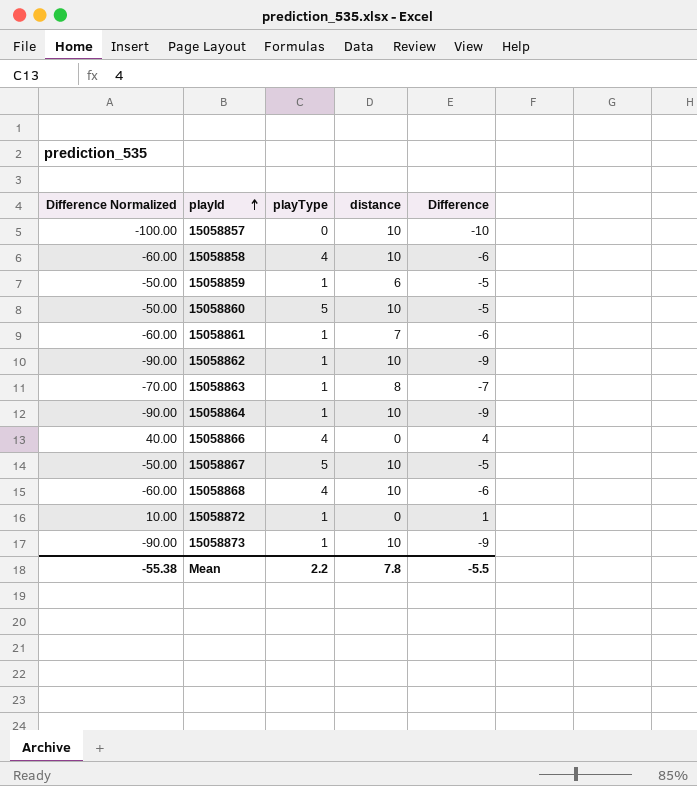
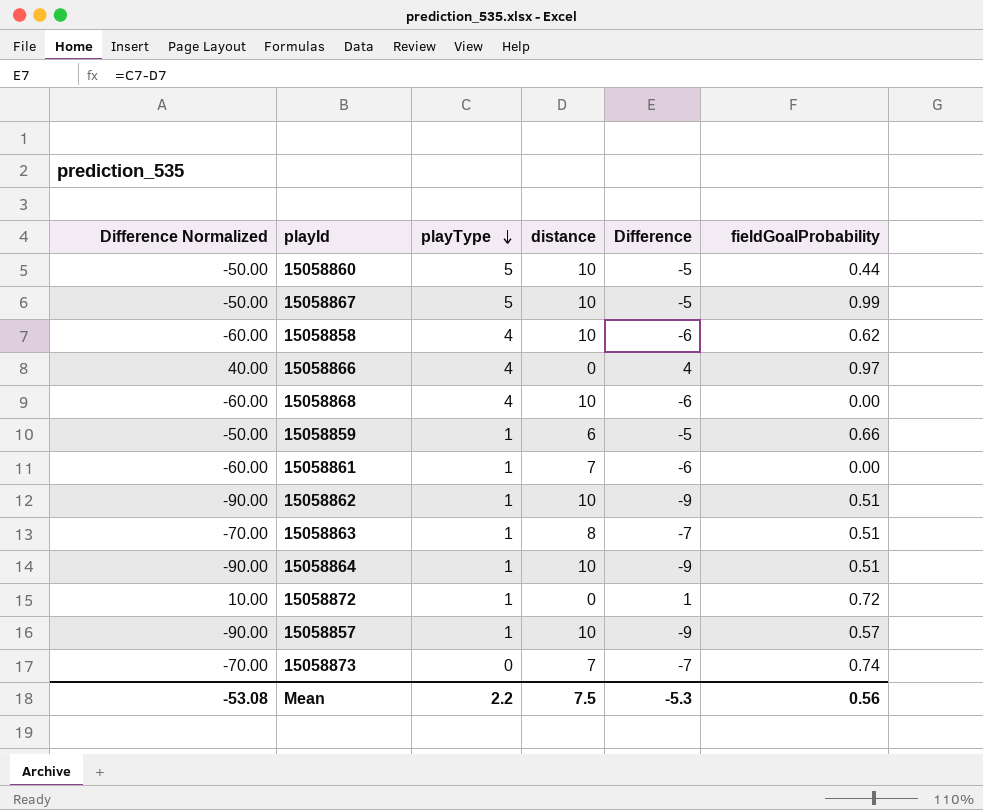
row order: playId ascending -> playType descending
column fieldGoalProbability | position: none -> 6
15058857 | Difference Normalized: -100.00 -> -90.00
15058857 | playType: 0 -> 1
15058857 | Difference: -10 -> -9
15058873 | Difference Normalized: -90.00 -> -70.00
15058873 | playType: 1 -> 0
15058873 | distance: 10 -> 7
15058873 | Difference: -9 -> -7
Mean | Difference Normalized: -55.38 -> -53.08
Mean | distance: 7.8 -> 7.5
Mean | Difference: -5.5 -> -5.3

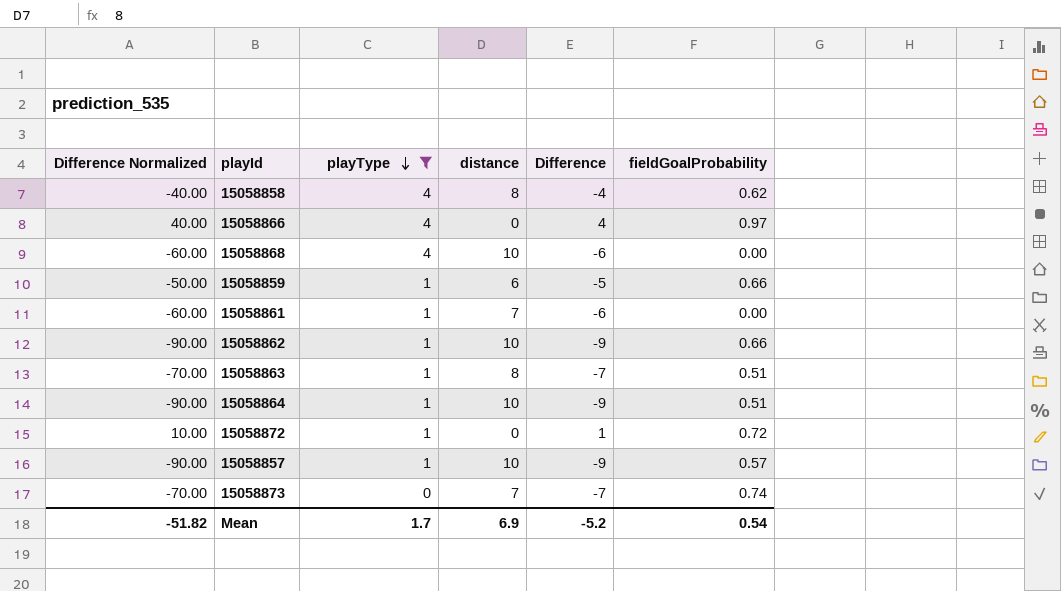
filter: none -> playType != 5
15058858 | Difference Normalized: -60.00 -> -40.00
15058858 | distance: 10 -> 8
15058858 | Difference: -6 -> -4
15058862 | fieldGoalProbability: 0.51 -> 0.66
Mean | Difference Normalized: -53.08 -> -51.82
Mean | playType: 2.2 -> 1.7
Mean | distance: 7.5 -> 6.9
Mean | Difference: -5.3 -> -5.2
Mean | fieldGoalProbability: 0.56 -> 0.54

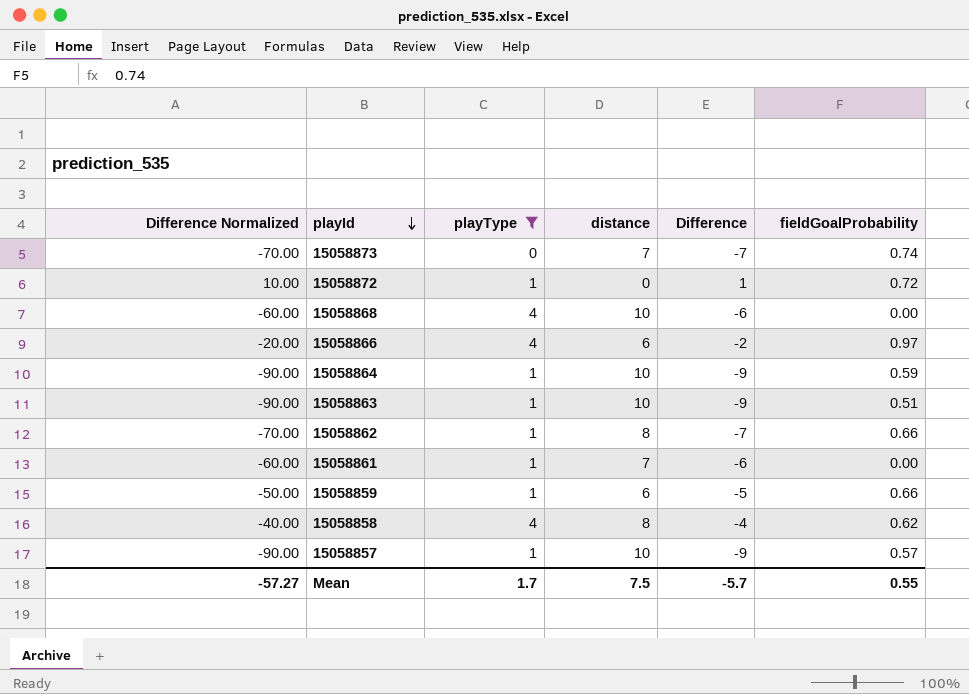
row order: playType descending -> playId descending
15058866 | Difference Normalized: 40.00 -> -20.00
15058866 | distance: 0 -> 6
15058866 | Difference: 4 -> -2
15058864 | fieldGoalProbability: 0.51 -> 0.59
15058863 | Difference Normalized: -70.00 -> -90.00
15058863 | distance: 8 -> 10
15058863 | Difference: -7 -> -9
15058862 | Difference Normalized: -90.00 -> -70.00
15058862 | distance: 10 -> 8
15058862 | Difference: -9 -> -7
Mean | Difference Normalized: -51.82 -> -57.27
Mean | distance: 6.9 -> 7.5
Mean | Difference: -5.2 -> -5.7
Mean | fieldGoalProbability: 0.54 -> 0.55

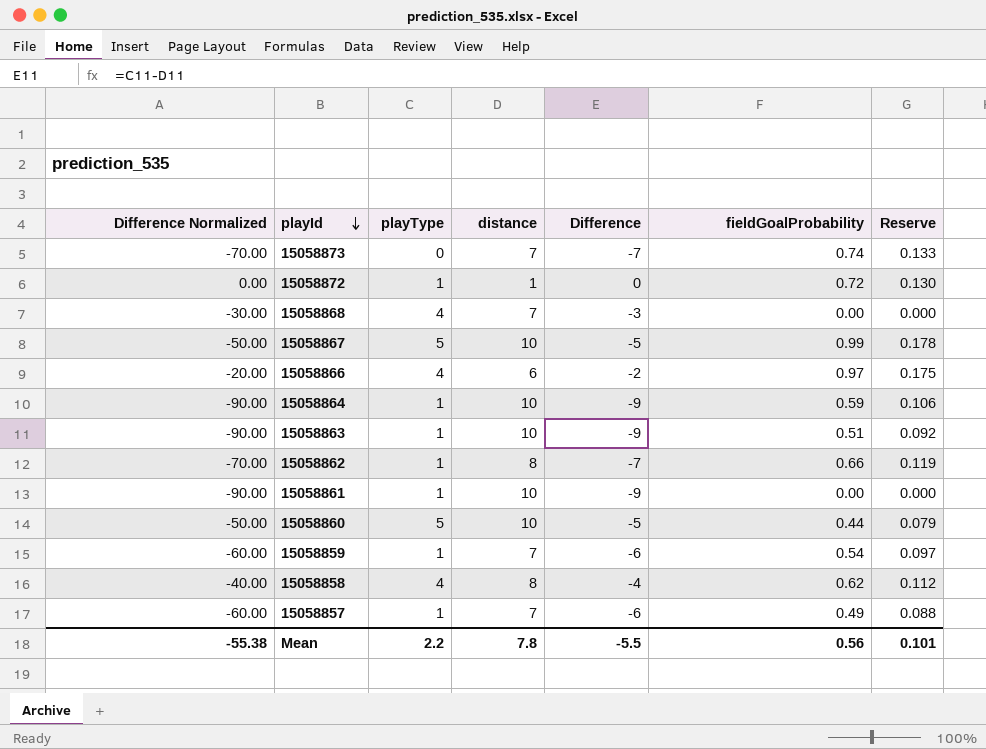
filter: playType != 5 -> none
column Reserve | formula: none -> [fieldGoalProbability] * 0.18
15058872 | Difference Normalized: 10.00 -> 0.00
15058872 | distance: 0 -> 1
15058872 | Difference: 1 -> 0
15058868 | Difference Normalized: -60.00 -> -30.00
15058868 | distance: 10 -> 7
15058868 | Difference: -6 -> -3
15058861 | Difference Normalized: -60.00 -> -90.00
15058861 | distance: 7 -> 10
15058861 | Difference: -6 -> -9
15058859 | Difference Normalized: -50.00 -> -60.00
15058859 | distance: 6 -> 7
15058859 | Difference: -5 -> -6
15058859 | fieldGoalProbability: 0.66 -> 0.54
15058857 | Difference Normalized: -90.00 -> -60.00
15058857 | distance: 10 -> 7
15058857 | Difference: -9 -> -6
15058857 | fieldGoalProbability: 0.57 -> 0.49
Mean | Difference Normalized: -57.27 -> -55.38
Mean | playType: 1.7 -> 2.2
Mean | distance: 7.5 -> 7.8
Mean | Difference: -5.7 -> -5.5
Mean | fieldGoalProbability: 0.55 -> 0.56

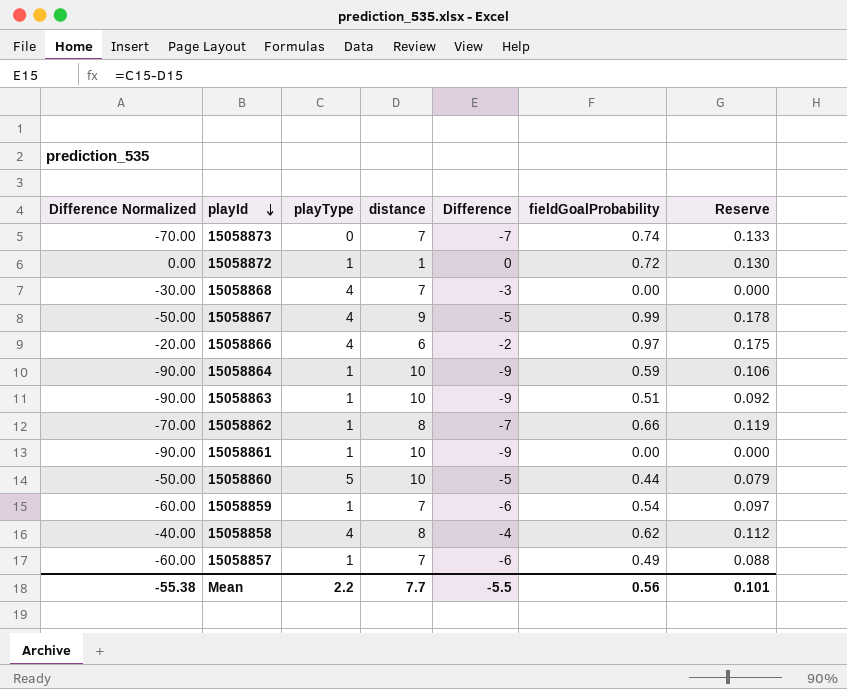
15058867 | playType: 5 -> 4
15058867 | distance: 10 -> 9
Mean | distance: 7.8 -> 7.7

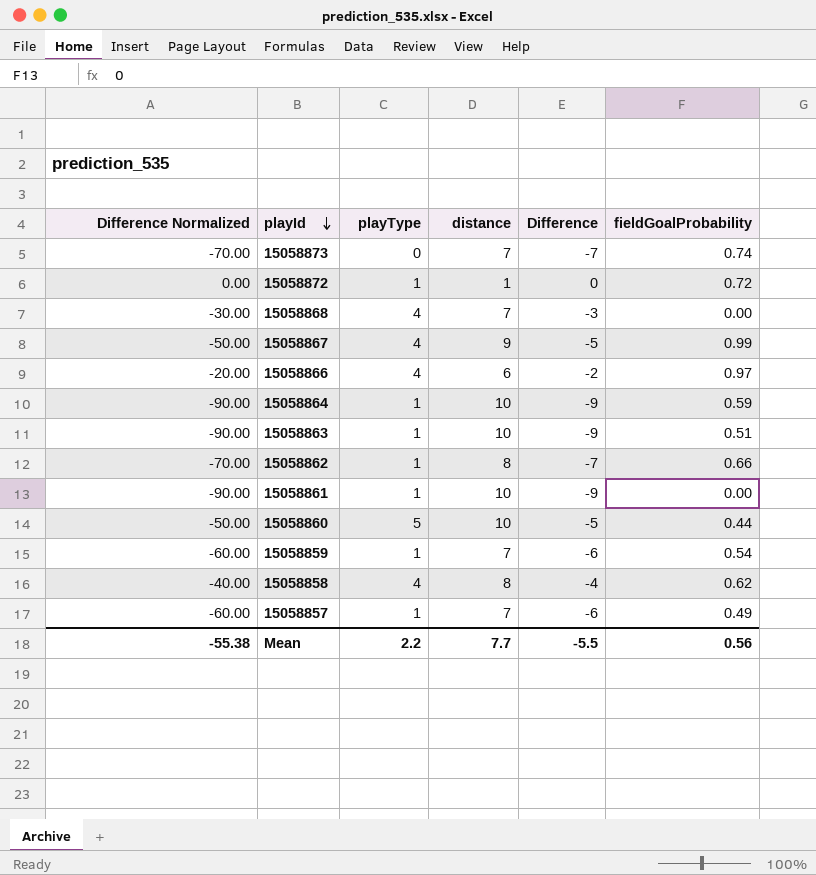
column Reserve | formula: [fieldGoalProbability] * 0.18 -> none

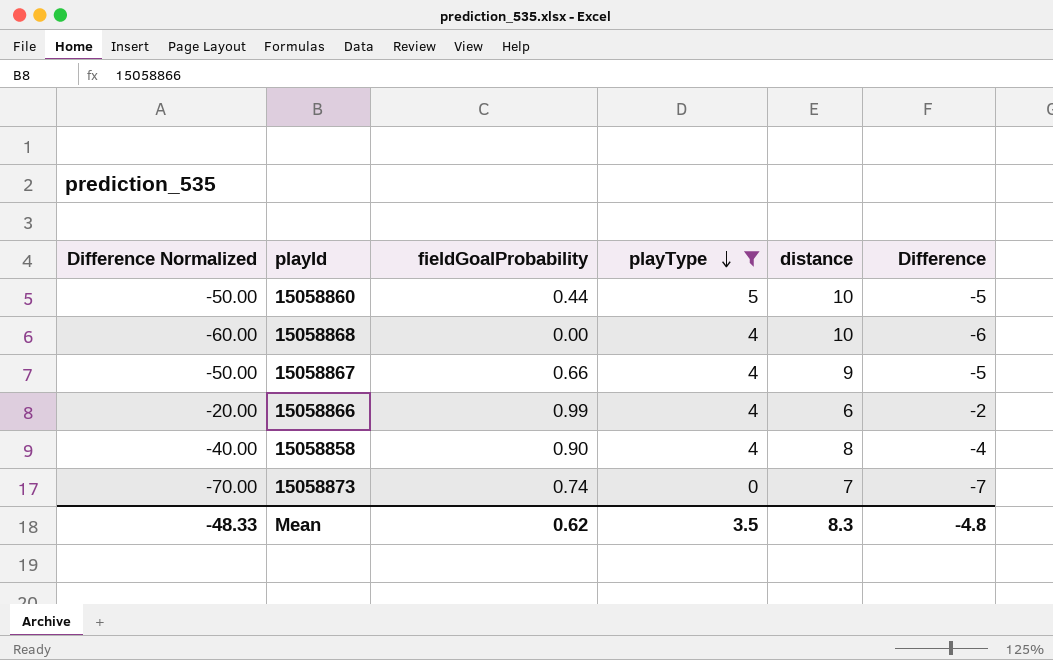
filter: none -> playType != 1
row order: playId descending -> playType descending
column fieldGoalProbability | position: 6 -> 3
15058868 | Difference Normalized: -30.00 -> -60.00
15058868 | distance: 7 -> 10
15058868 | Difference: -3 -> -6
15058867 | fieldGoalProbability: 0.99 -> 0.66
15058866 | fieldGoalProbability: 0.97 -> 0.99
15058858 | fieldGoalProbability: 0.62 -> 0.90
Mean | Difference Normalized: -55.38 -> -48.33
Mean | fieldGoalProbability: 0.56 -> 0.62
Mean | playType: 2.2 -> 3.5
Mean | distance: 7.7 -> 8.3
Mean | Difference: -5.5 -> -4.8

